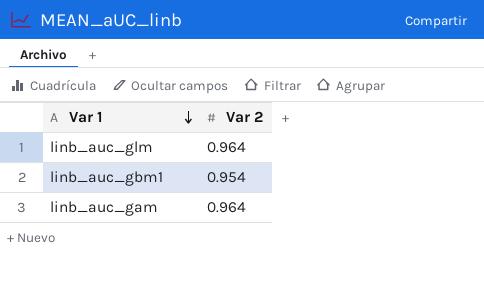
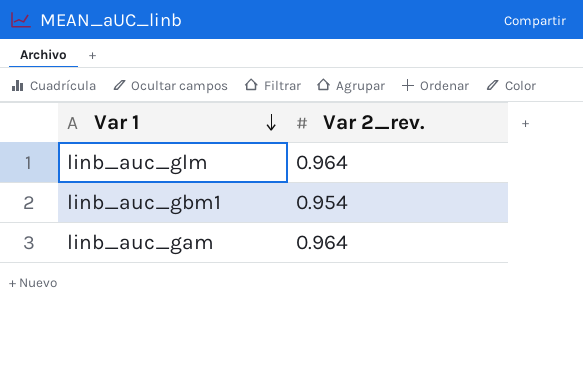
column name: Var 2 -> Var 2_rev.

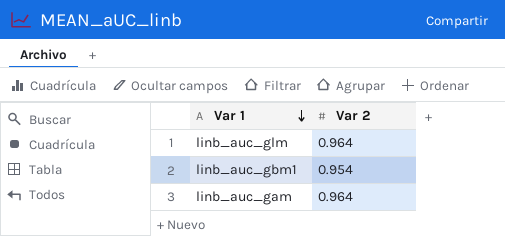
column name: Var 2_rev. -> Var 2

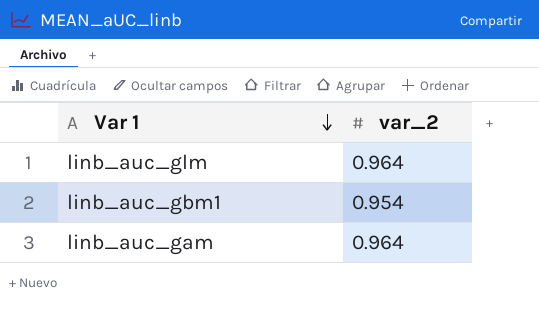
column name: Var 2 -> var_2

